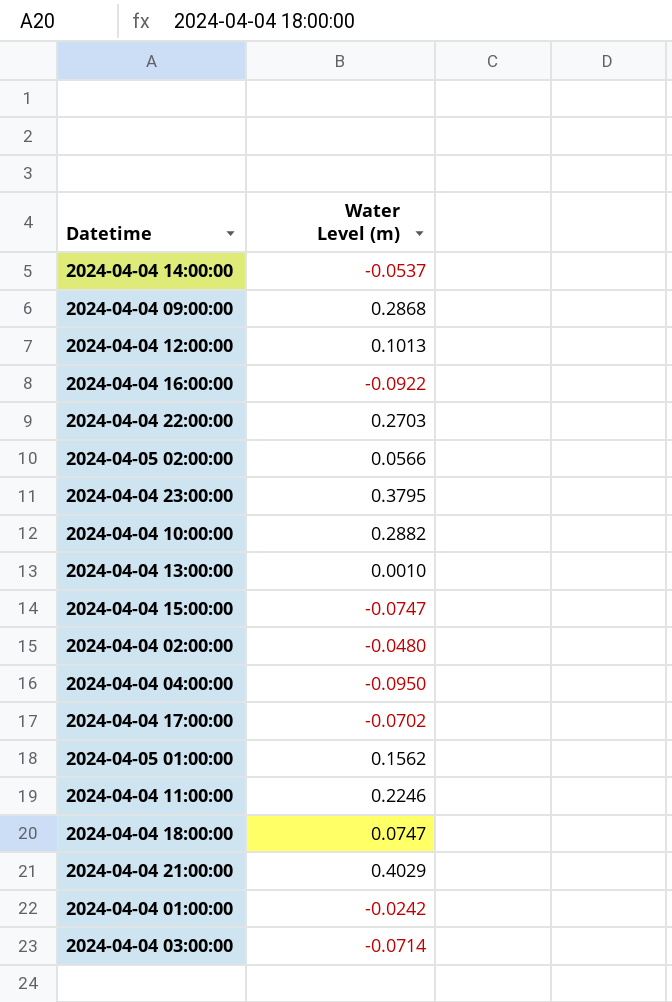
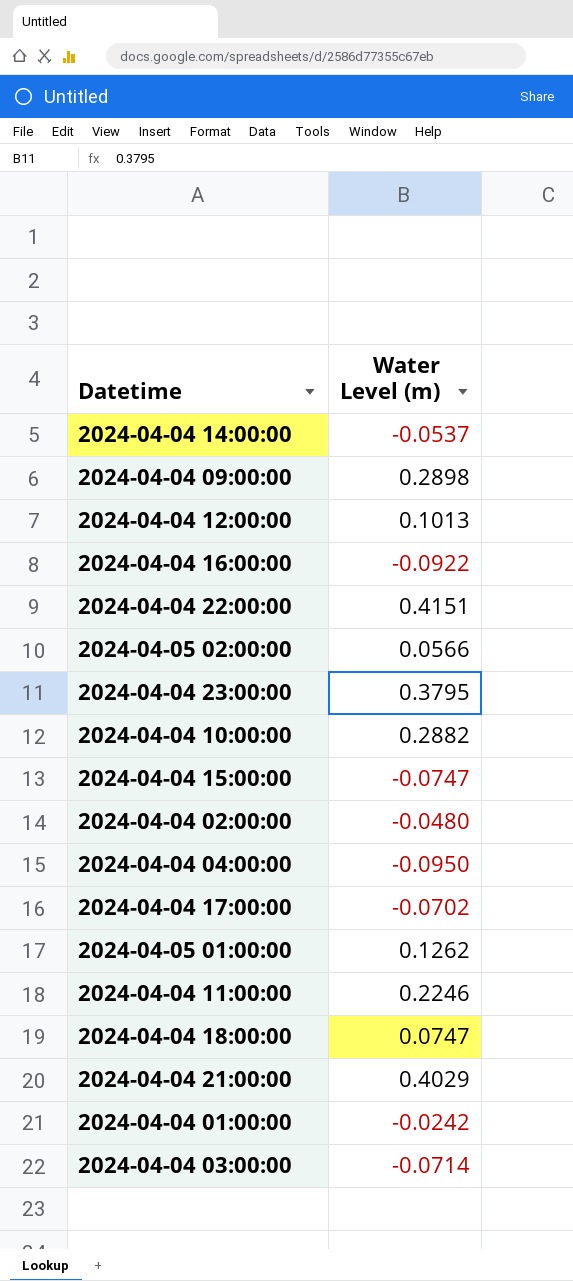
row 2024-04-04 13:00:00: 0.0010 -> none
2024-04-04 09:00:00 | Water Level (m): 0.2868 -> 0.2898
2024-04-04 22:00:00 | Water Level (m): 0.2703 -> 0.4151
2024-04-05 01:00:00 | Water Level (m): 0.1562 -> 0.1262

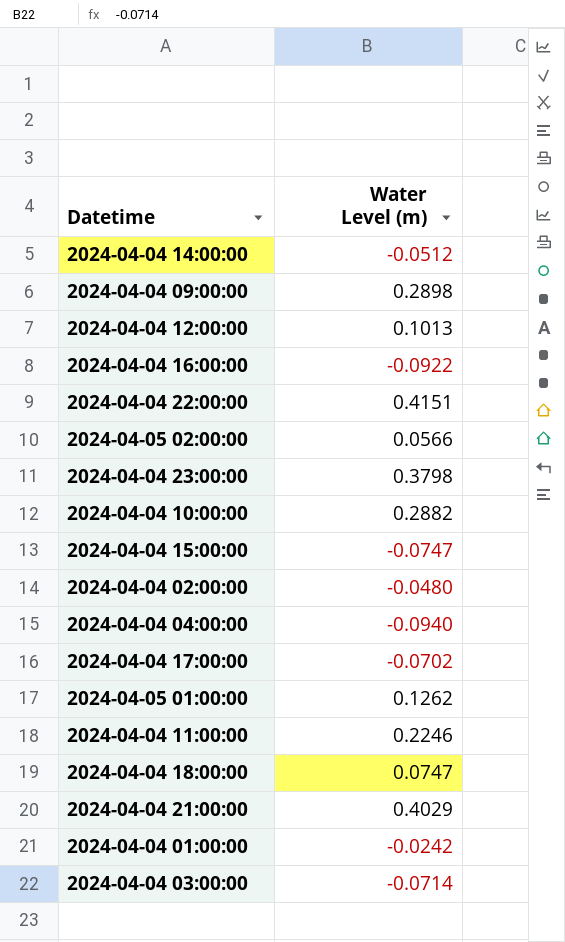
2024-04-04 14:00:00 | Water Level (m): -0.0537 -> -0.0512
2024-04-04 23:00:00 | Water Level (m): 0.3795 -> 0.3798
2024-04-04 04:00:00 | Water Level (m): -0.0950 -> -0.0940

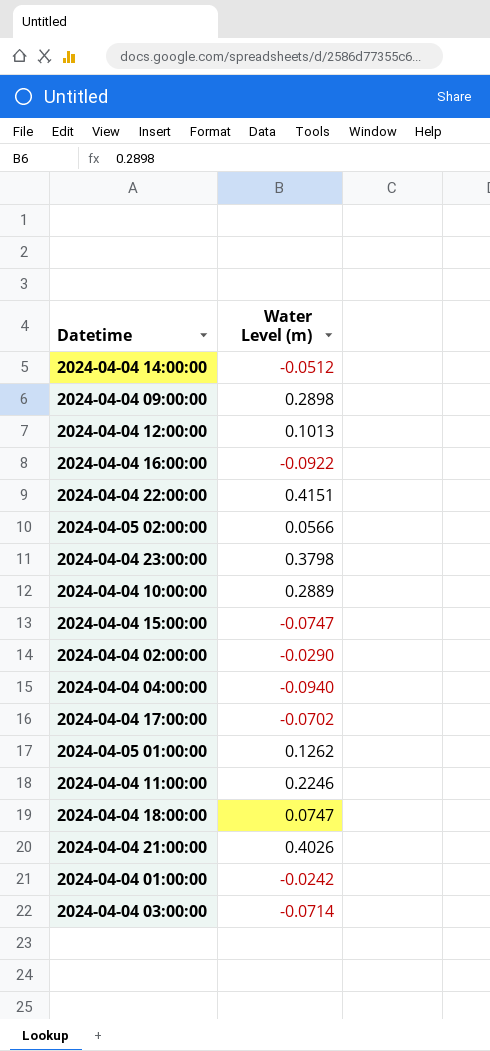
2024-04-04 10:00:00 | Water Level (m): 0.2882 -> 0.2889
2024-04-04 02:00:00 | Water Level (m): -0.0480 -> -0.0290
2024-04-04 21:00:00 | Water Level (m): 0.4029 -> 0.4026

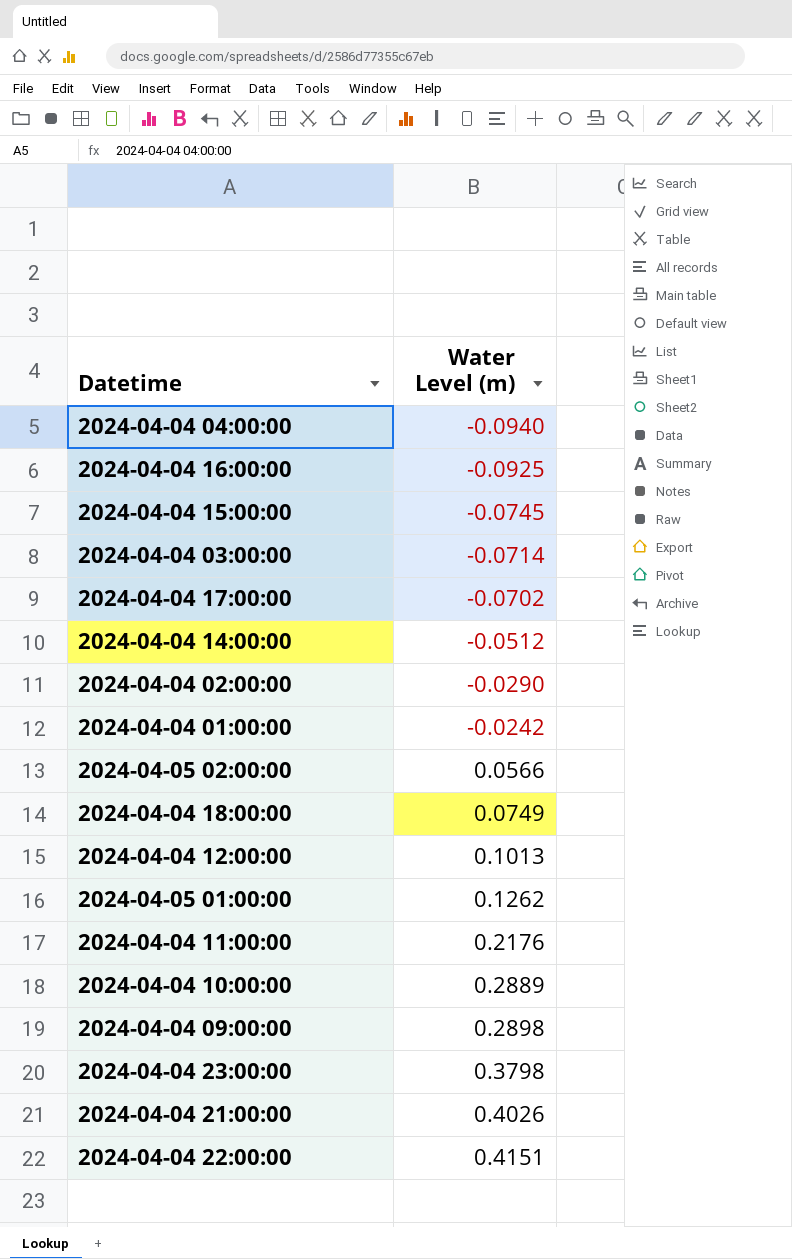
row order: none -> Water Level (m) ascending
2024-04-04 16:00:00 | Water Level (m): -0.0922 -> -0.0925
2024-04-04 15:00:00 | Water Level (m): -0.0747 -> -0.0745
2024-04-04 18:00:00 | Water Level (m): 0.0747 -> 0.0749
2024-04-04 11:00:00 | Water Level (m): 0.2246 -> 0.2176

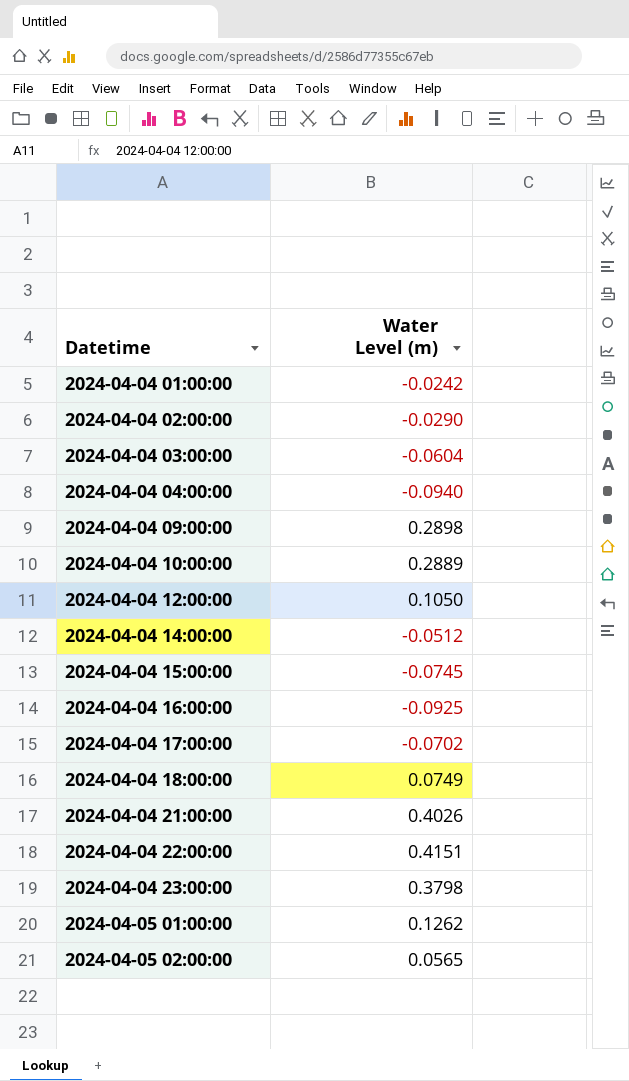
row order: Water Level (m) ascending -> Datetime ascending
row 2024-04-04 11:00:00: 0.2176 -> none
2024-04-04 03:00:00 | Water Level (m): -0.0714 -> -0.0604
2024-04-04 12:00:00 | Water Level (m): 0.1013 -> 0.1050
2024-04-05 02:00:00 | Water Level (m): 0.0566 -> 0.0565

